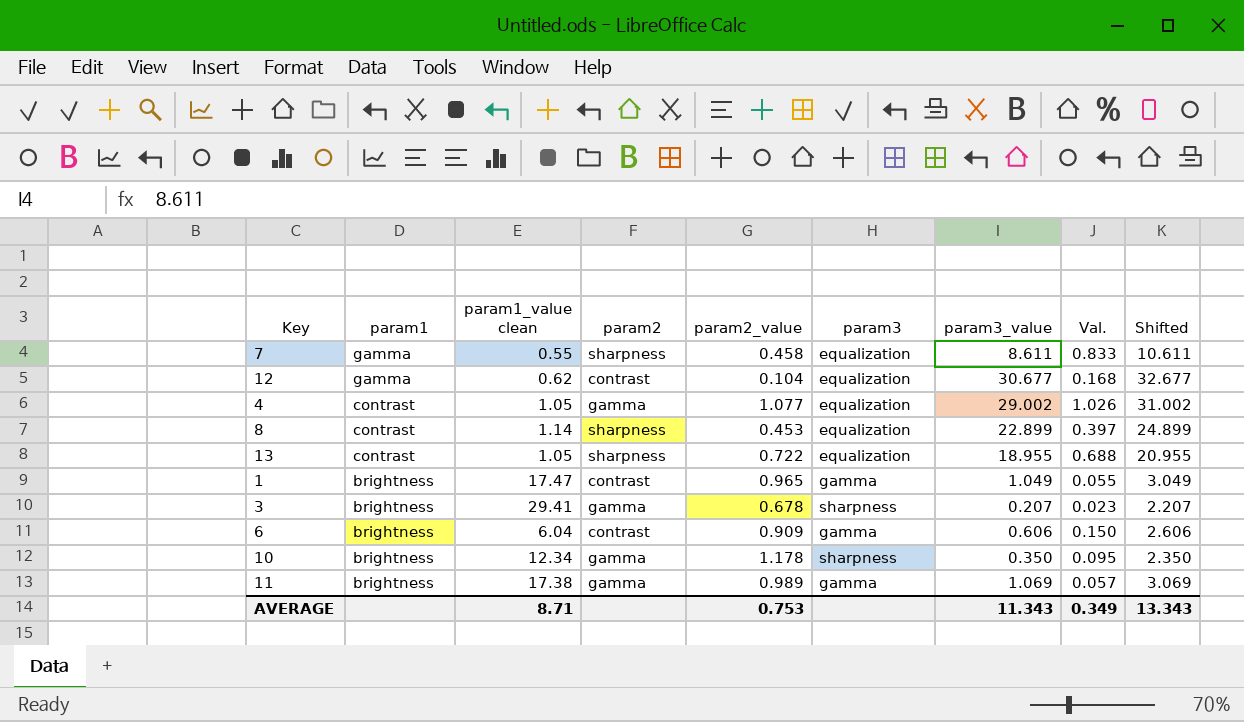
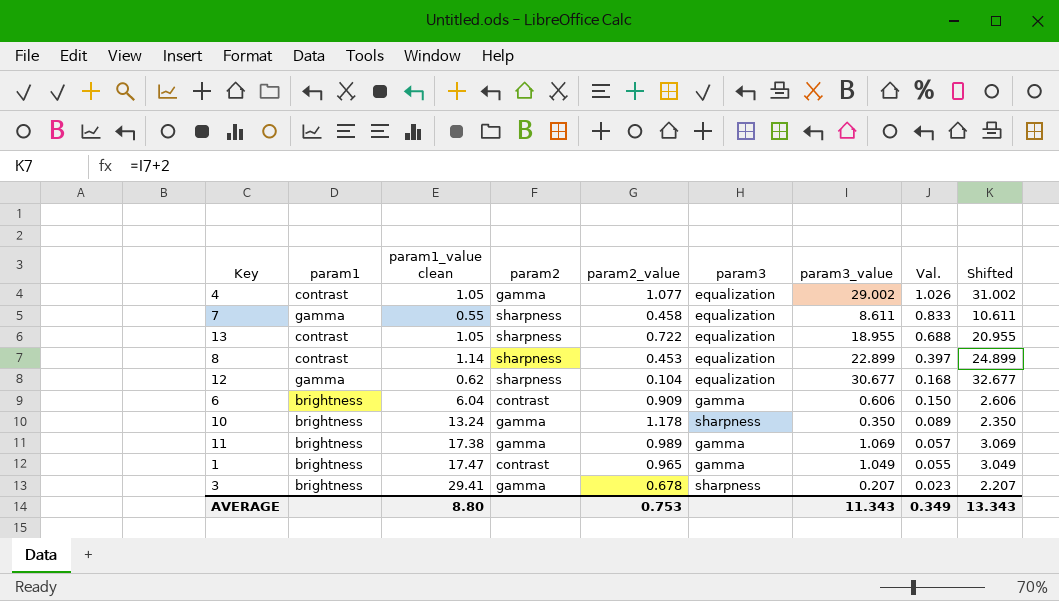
row order: param1 descending -> Val. descending
12 | param2: contrast -> sharpness
10 | param1_value clean: 12.34 -> 13.24
10 | Val.: 0.095 -> 0.089
AVERAGE | param1_value clean: 8.71 -> 8.80

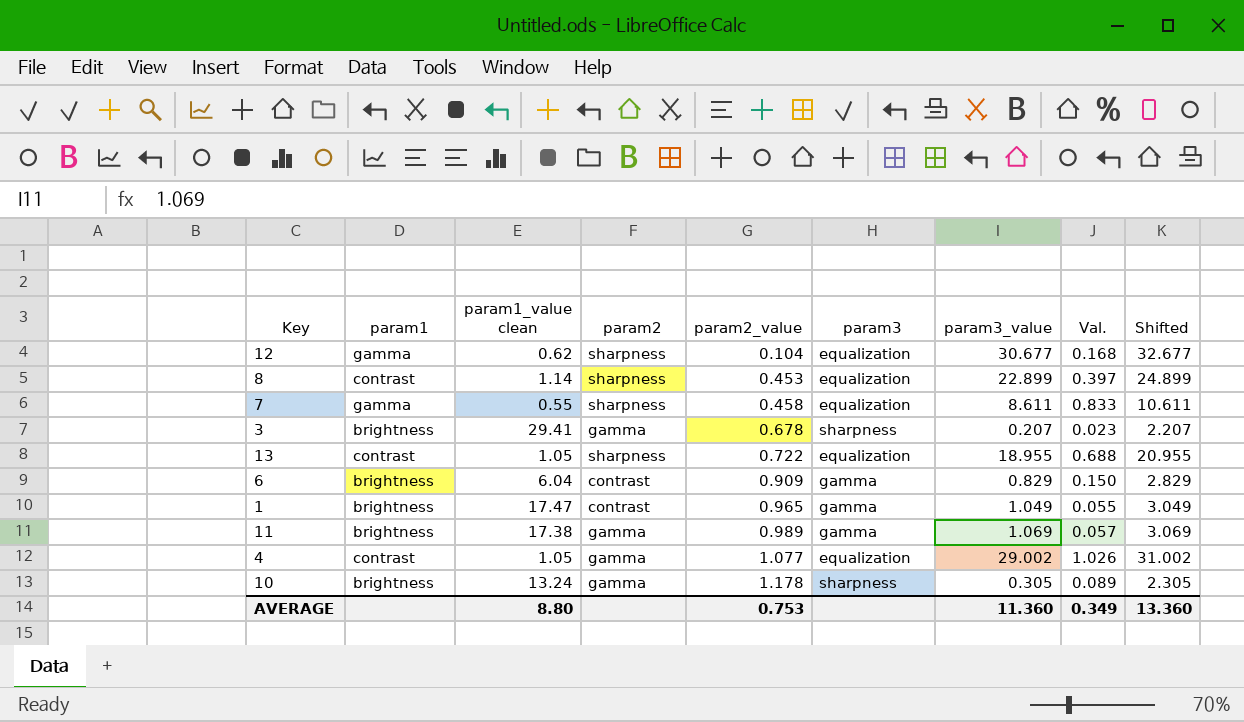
row order: Val. descending -> param2_value ascending
6 | param3_value: 0.606 -> 0.829
6 | Shifted: 2.606 -> 2.829
10 | param3_value: 0.350 -> 0.305
10 | Shifted: 2.350 -> 2.305
AVERAGE | param3_value: 11.343 -> 11.360
AVERAGE | Shifted: 13.343 -> 13.360

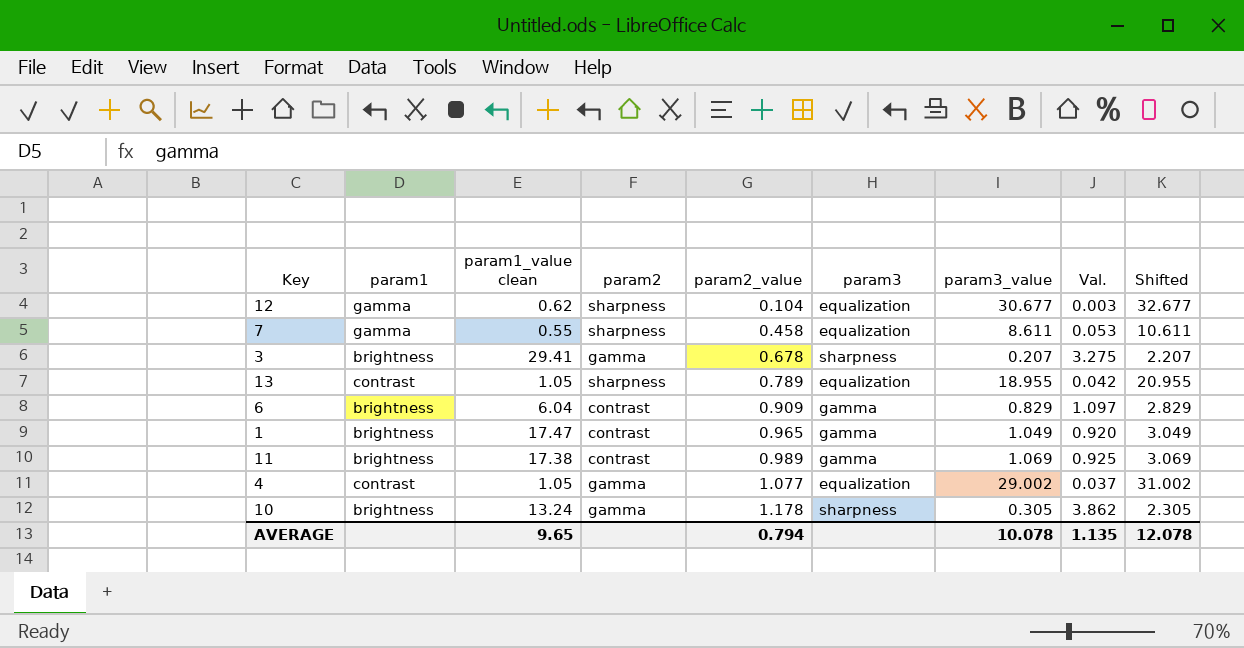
column Val. | formula: [param2_value] / [param1_value clean] -> [param2_value] / [param3_value]
row 8: contrast | 1.14 | sharpness | 0.453 | equalization | 22.899 | 0.397 | 24.899 -> none
13 | param2_value: 0.722 -> 0.789
11 | param2: gamma -> contrast
AVERAGE | param1_value clean: 8.80 -> 9.65
AVERAGE | param2_value: 0.753 -> 0.794
AVERAGE | param3_value: 11.360 -> 10.078
AVERAGE | Val.: 0.349 -> 1.135
AVERAGE | Shifted: 13.360 -> 12.078

